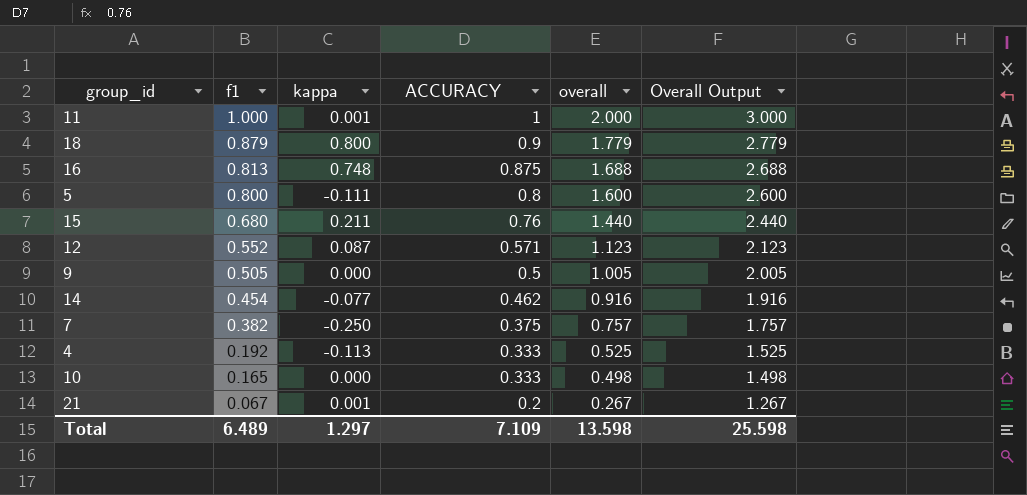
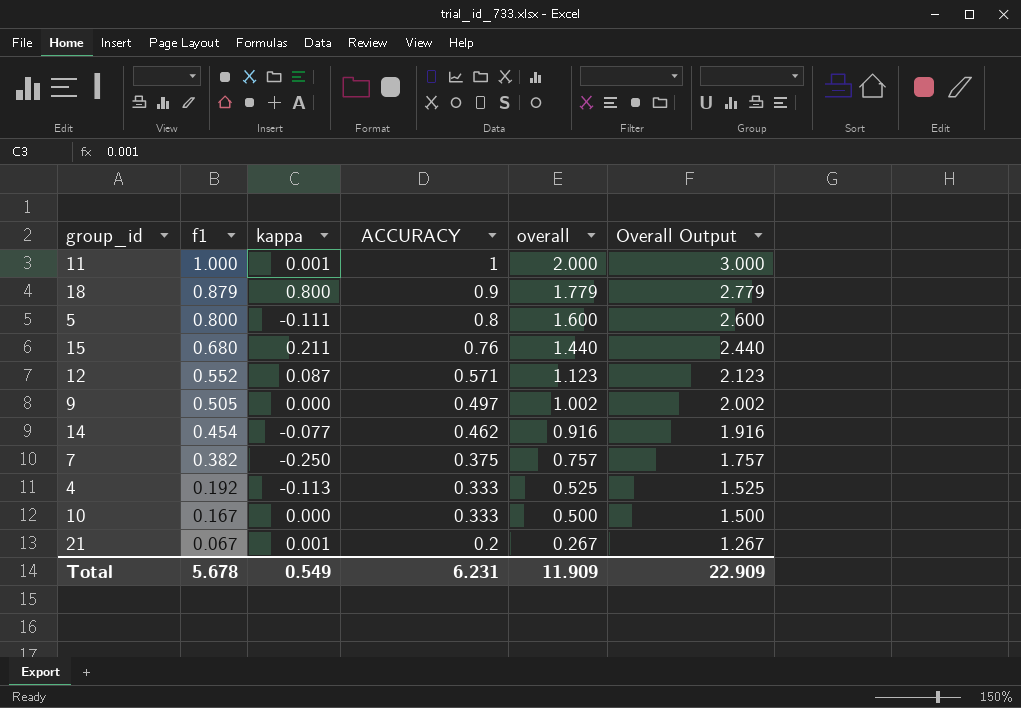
row 16: 0.813 | 0.748 | 0.875 | 1.688 | 2.688 -> none
9 | ACCURACY: 0.5 -> 0.497
9 | overall: 1.005 -> 1.002
9 | Overall Output: 2.005 -> 2.002
10 | f1: 0.165 -> 0.167
10 | overall: 0.498 -> 0.500
10 | Overall Output: 1.498 -> 1.500
Total | f1: 6.489 -> 5.678
Total | kappa: 1.297 -> 0.549
Total | ACCURACY: 7.109 -> 6.231
Total | overall: 13.598 -> 11.909
Total | Overall Output: 25.598 -> 22.909

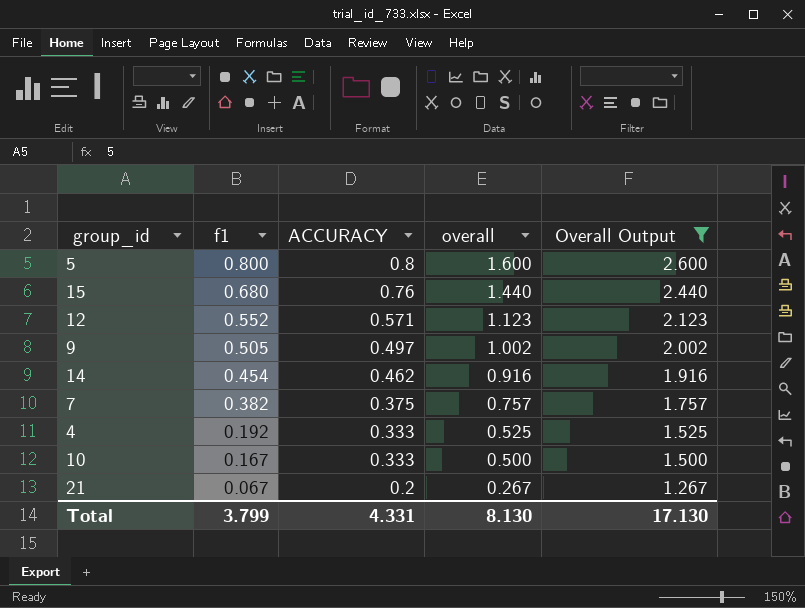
filter: none -> Overall Output <= 2.600
column kappa | position: 3 -> none
Total | f1: 5.678 -> 3.799
Total | ACCURACY: 6.231 -> 4.331
Total | overall: 11.909 -> 8.130
Total | Overall Output: 22.909 -> 17.130

